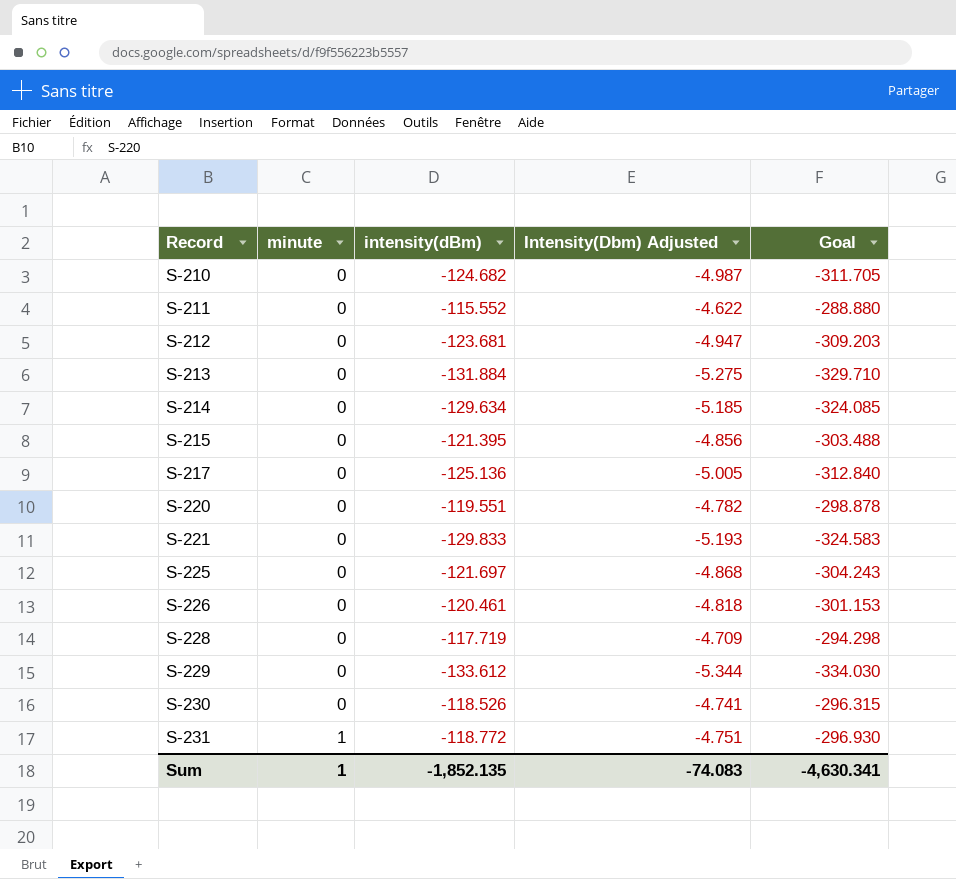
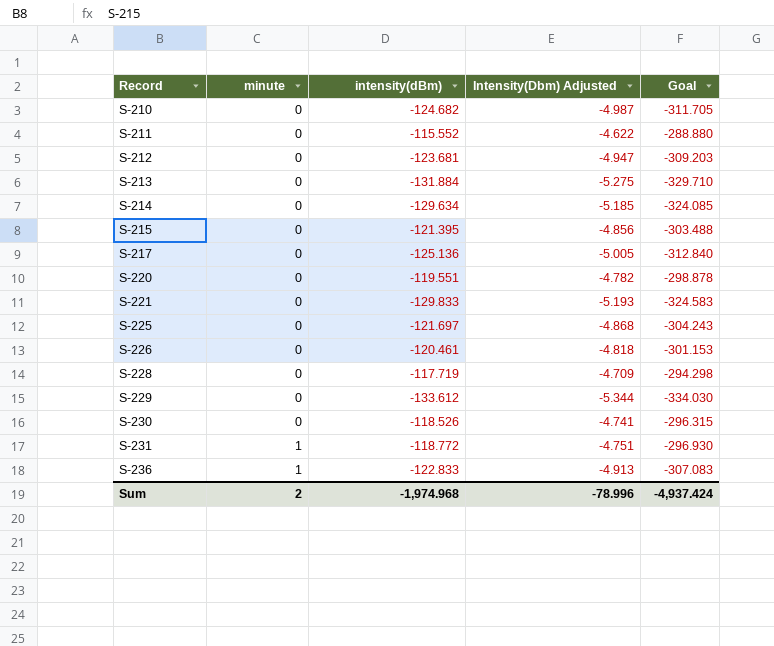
row S-236: none -> 1 | -122.833 | -4.913 | -307.083
Sum | minute: 1 -> 2
Sum | intensity(dBm): -1,852.135 -> -1,974.968
Sum | Intensity(Dbm) Adjusted: -74.083 -> -78.996
Sum | Goal: -4,630.341 -> -4,937.424

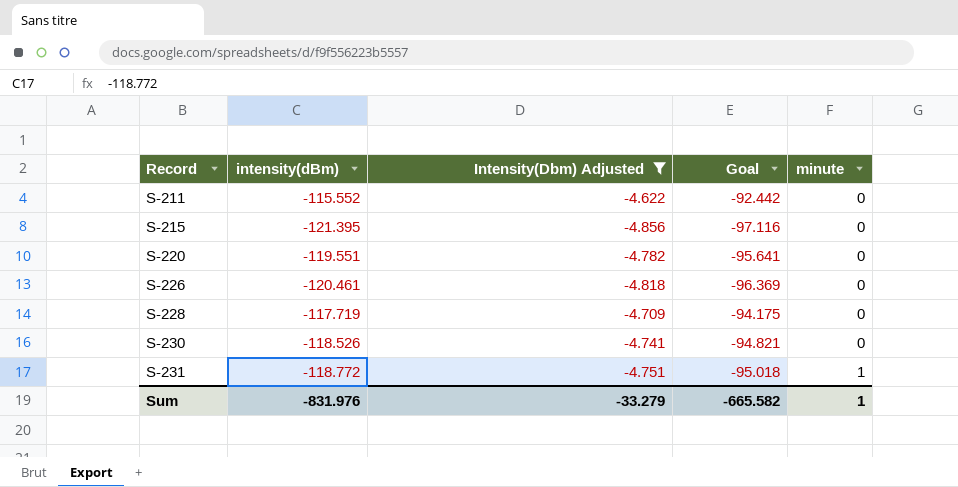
filter: none -> Intensity(Dbm) Adjusted >= -4.856
column Goal | formula: [intensity(dBm)] * 2.5 -> [intensity(dBm)] * 0.8
column minute | position: 2 -> 5
Sum | intensity(dBm): -1,974.968 -> -831.976
Sum | Intensity(Dbm) Adjusted: -78.996 -> -33.279
Sum | Goal: -4,937.424 -> -665.582
Sum | minute: 2 -> 1

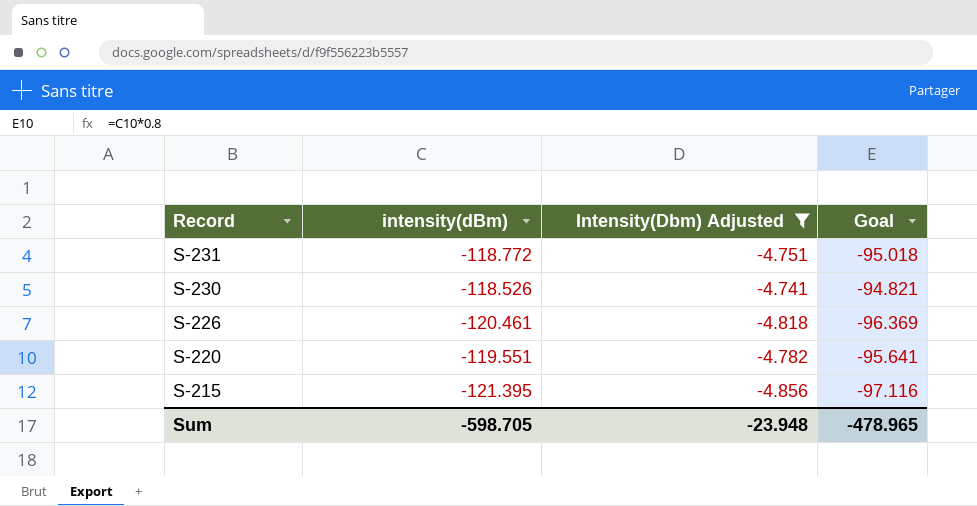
row order: Record ascending -> Record descending
column minute | position: 5 -> none
row S-211: -115.552 | -4.622 | -92.442 | 0 -> none
row S-228: -117.719 | -4.709 | -94.175 | 0 -> none
Sum | intensity(dBm): -831.976 -> -598.705
Sum | Intensity(Dbm) Adjusted: -33.279 -> -23.948
Sum | Goal: -665.582 -> -478.965

